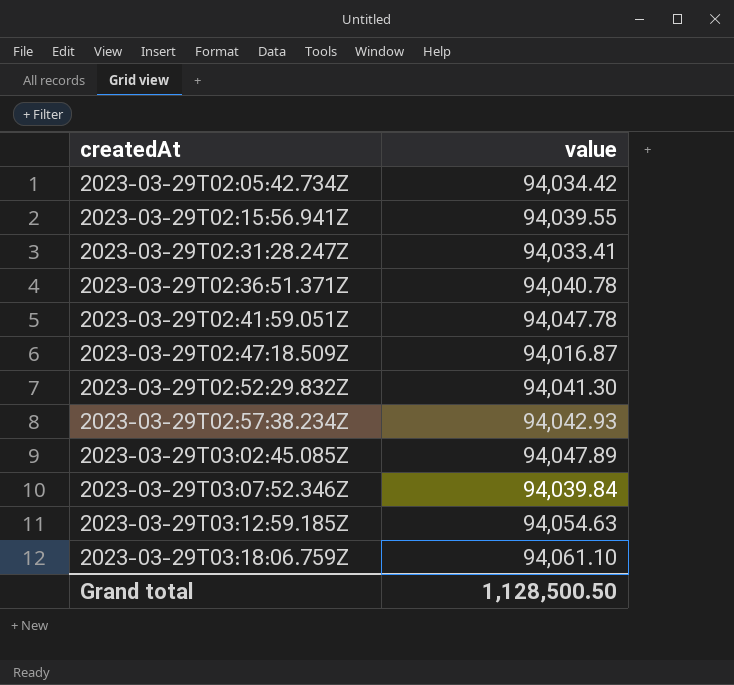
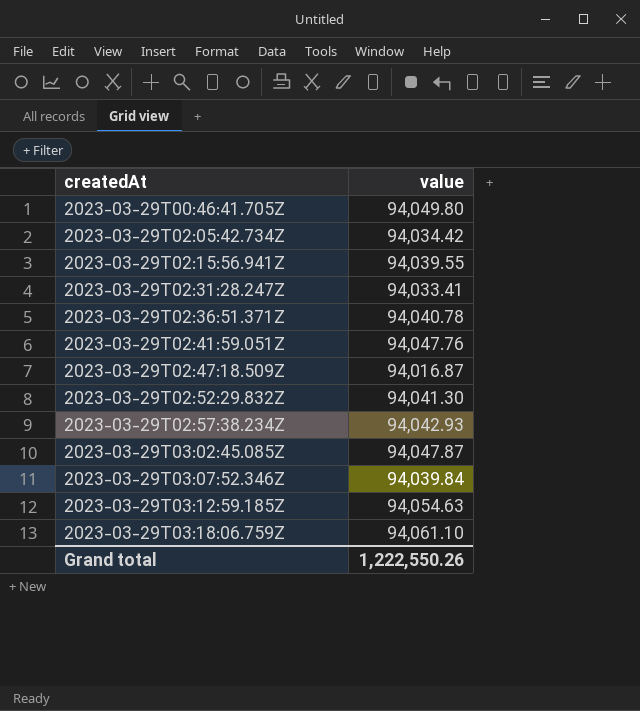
row 2023-03-29T00:46:41.705Z: none -> 94,049.80
2023-03-29T02:41:59.051Z | value: 94,047.78 -> 94,047.76
2023-03-29T03:02:45.085Z | value: 94,047.89 -> 94,047.87
Grand total | value: 1,128,500.50 -> 1,222,550.26

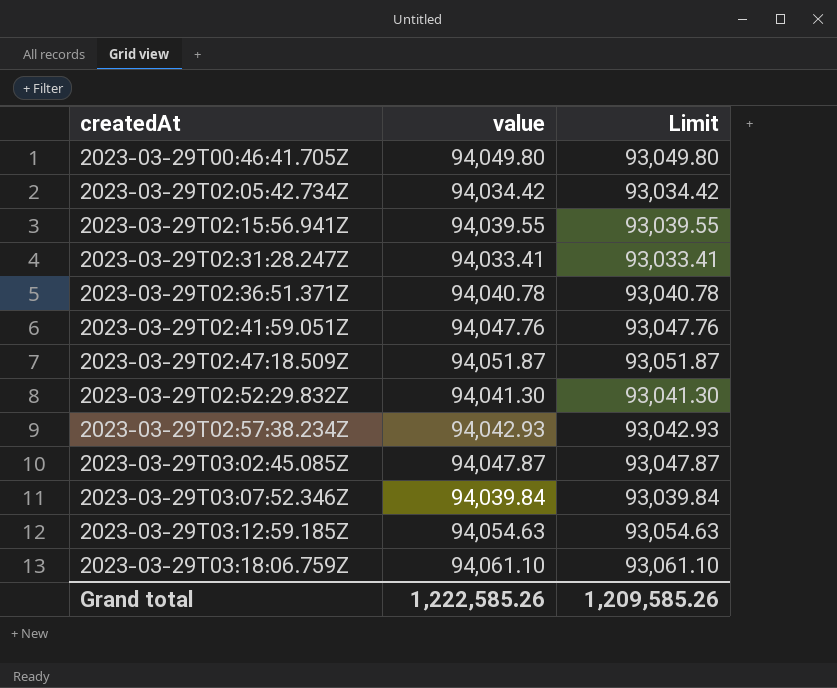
column Limit | formula: none -> [value] - 1000
2023-03-29T02:47:18.509Z | value: 94,016.87 -> 94,051.87
Grand total | value: 1,222,550.26 -> 1,222,585.26

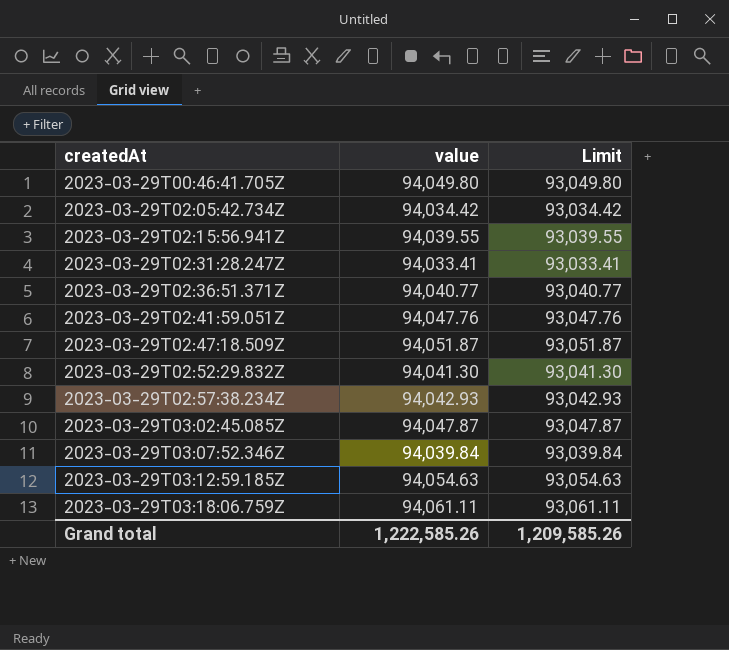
2023-03-29T02:36:51.371Z | value: 94,040.78 -> 94,040.77
2023-03-29T02:36:51.371Z | Limit: 93,040.78 -> 93,040.77
2023-03-29T03:18:06.759Z | value: 94,061.10 -> 94,061.11
2023-03-29T03:18:06.759Z | Limit: 93,061.10 -> 93,061.11

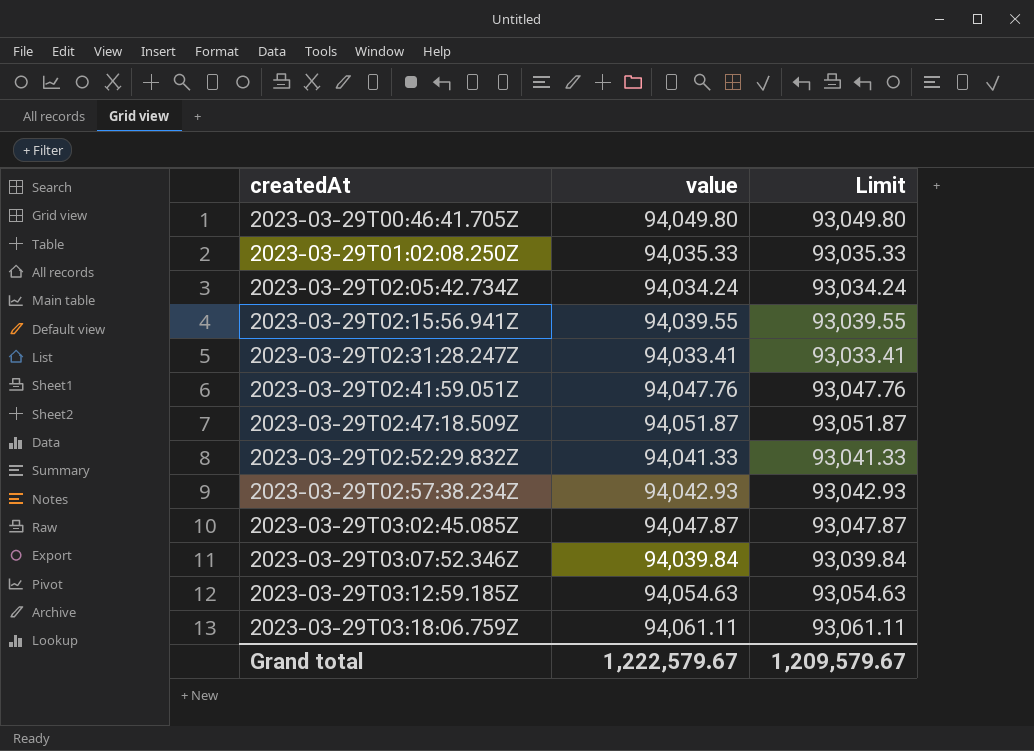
row 2023-03-29T02:36:51.371Z: 94,040.77 | 93,040.77 -> none
row 2023-03-29T01:02:08.250Z: none -> 94,035.33 | 93,035.33
2023-03-29T02:05:42.734Z | value: 94,034.42 -> 94,034.24
2023-03-29T02:05:42.734Z | Limit: 93,034.42 -> 93,034.24
2023-03-29T02:52:29.832Z | value: 94,041.30 -> 94,041.33
2023-03-29T02:52:29.832Z | Limit: 93,041.30 -> 93,041.33
Grand total | value: 1,222,585.26 -> 1,222,579.67
Grand total | Limit: 1,209,585.26 -> 1,209,579.67

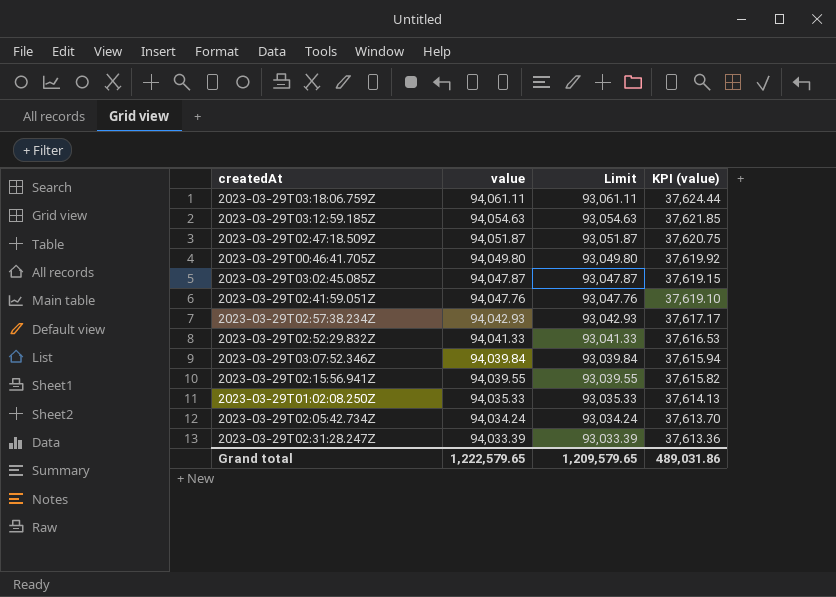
row order: createdAt ascending -> value descending
column KPI (value) | formula: none -> [value] * 0.4
2023-03-29T02:31:28.247Z | value: 94,033.41 -> 94,033.39
2023-03-29T02:31:28.247Z | Limit: 93,033.41 -> 93,033.39
Grand total | value: 1,222,579.67 -> 1,222,579.65
Grand total | Limit: 1,209,579.67 -> 1,209,579.65

